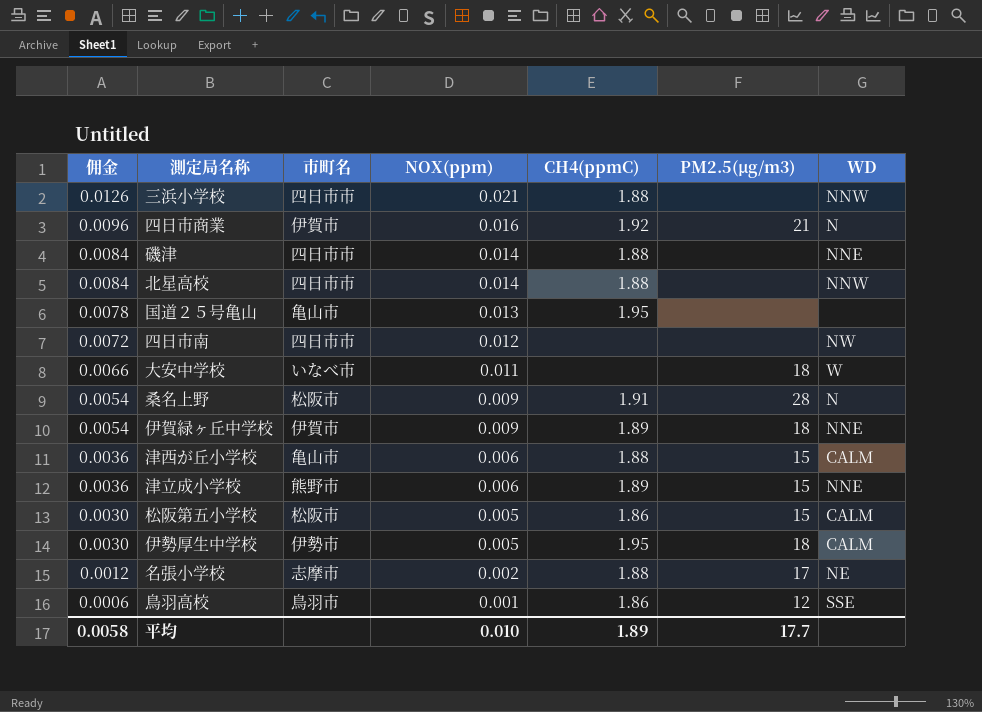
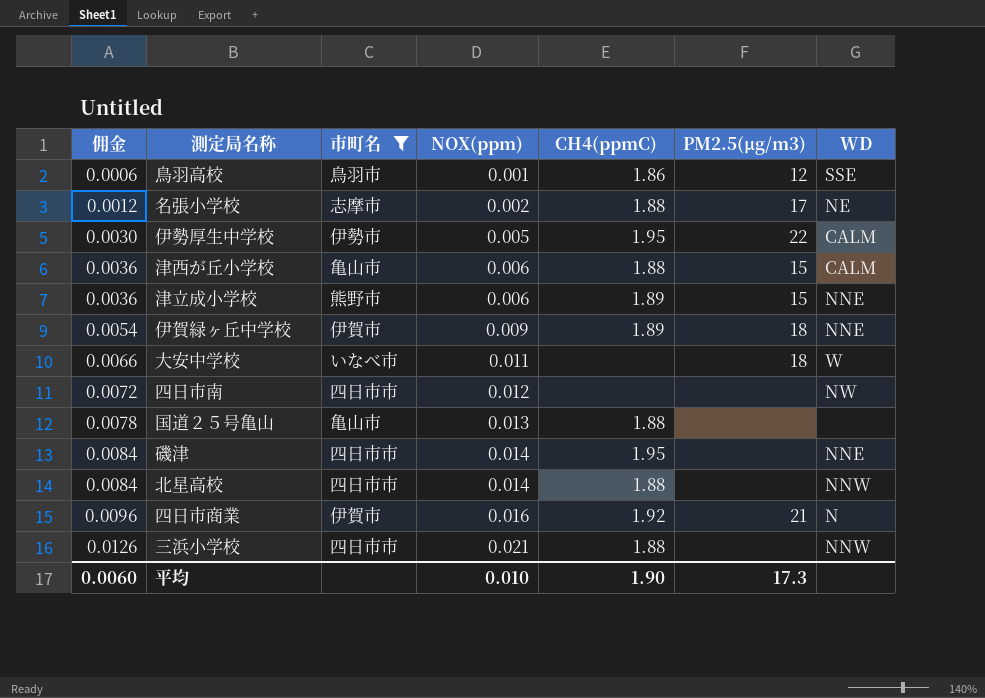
filter: none -> 市町名 != 松阪市
row order: 佣金 descending -> 佣金 ascending
伊勢厚生中学校 | PM2.5(μg/m3): 18 -> 22
国道２５号亀山 | CH4(ppmC): 1.95 -> 1.88
磯津 | CH4(ppmC): 1.88 -> 1.95
平均 | 佣金: 0.0058 -> 0.0060
平均 | CH4(ppmC): 1.89 -> 1.90
平均 | PM2.5(μg/m3): 17.7 -> 17.3

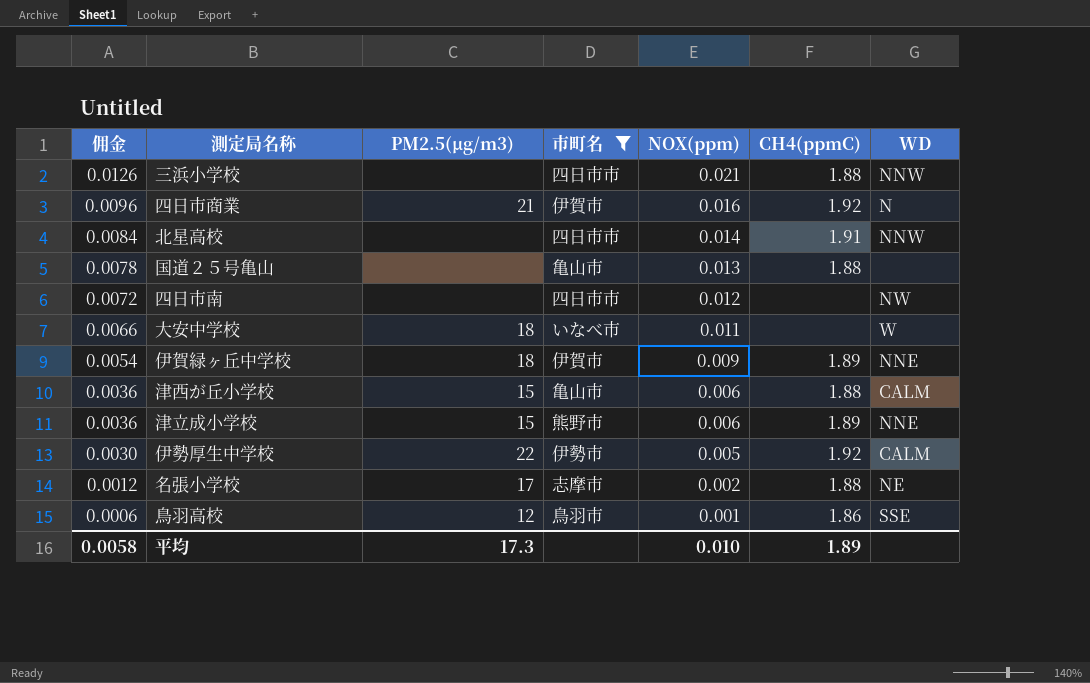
row order: 佣金 ascending -> 佣金 descending
column PM2.5(μg/m3) | position: 6 -> 3
row 磯津: 0.0084 | 四日市市 | 0.014 | 1.95 | none | NNE -> none
北星高校 | CH4(ppmC): 1.88 -> 1.91
伊勢厚生中学校 | CH4(ppmC): 1.95 -> 1.92
平均 | 佣金: 0.0060 -> 0.0058
平均 | CH4(ppmC): 1.90 -> 1.89

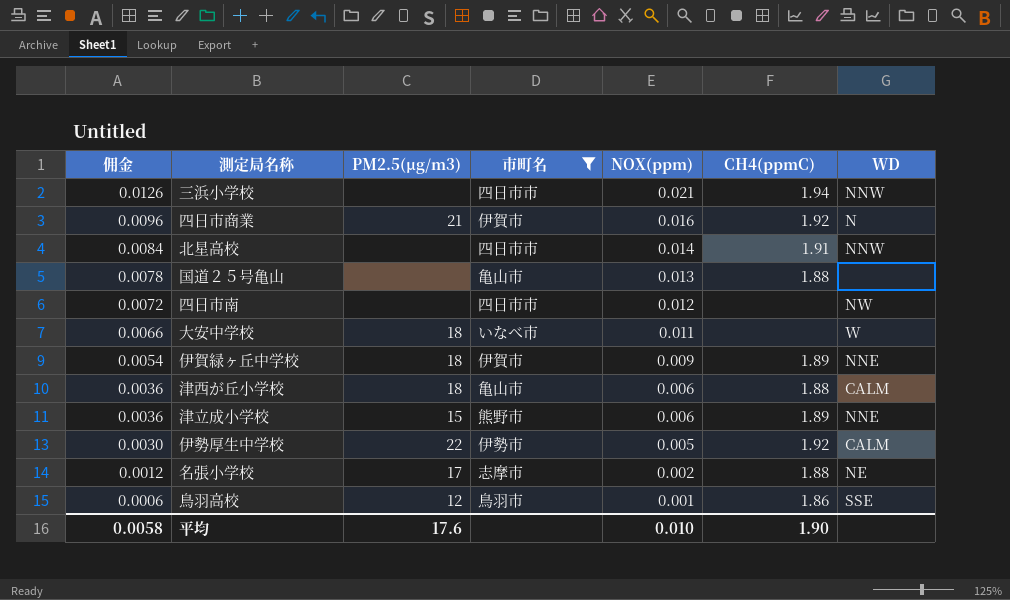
三浜小学校 | CH4(ppmC): 1.88 -> 1.94
津西が丘小学校 | PM2.5(μg/m3): 15 -> 18
平均 | PM2.5(μg/m3): 17.3 -> 17.6
平均 | CH4(ppmC): 1.89 -> 1.90

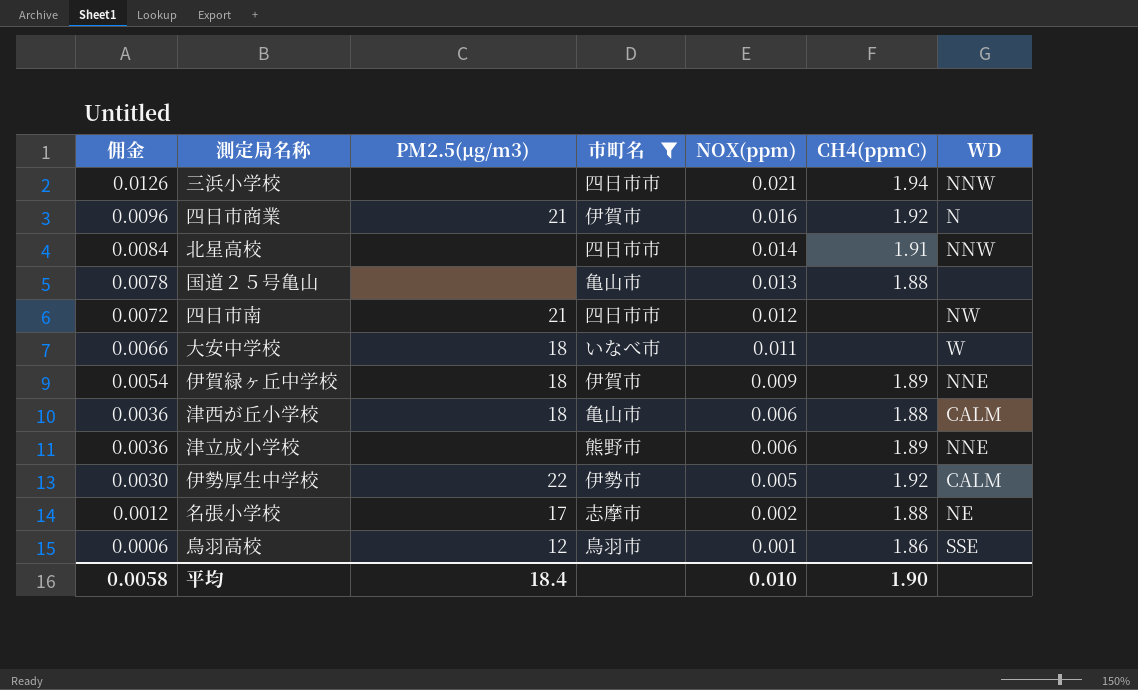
四日市南 | PM2.5(μg/m3): none -> 21
津立成小学校 | PM2.5(μg/m3): 15 -> none
平均 | PM2.5(μg/m3): 17.6 -> 18.4

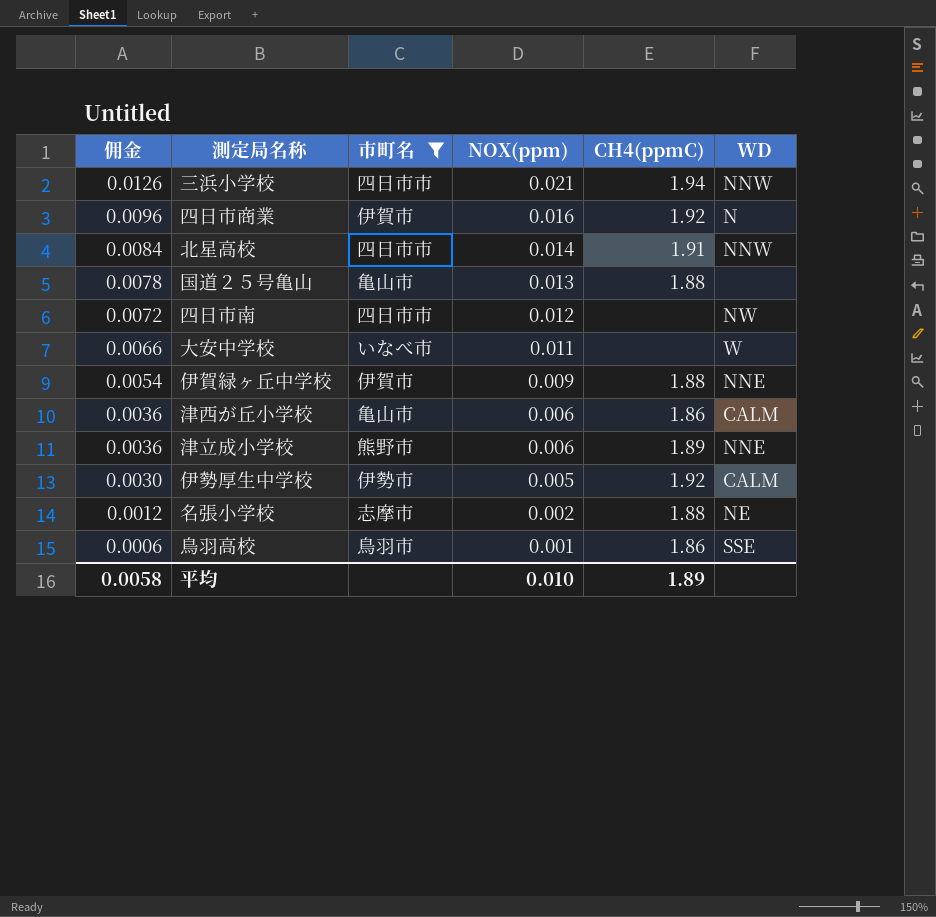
column PM2.5(μg/m3) | position: 3 -> none
伊賀緑ヶ丘中学校 | CH4(ppmC): 1.89 -> 1.88
津西が丘小学校 | CH4(ppmC): 1.88 -> 1.86
平均 | CH4(ppmC): 1.90 -> 1.89

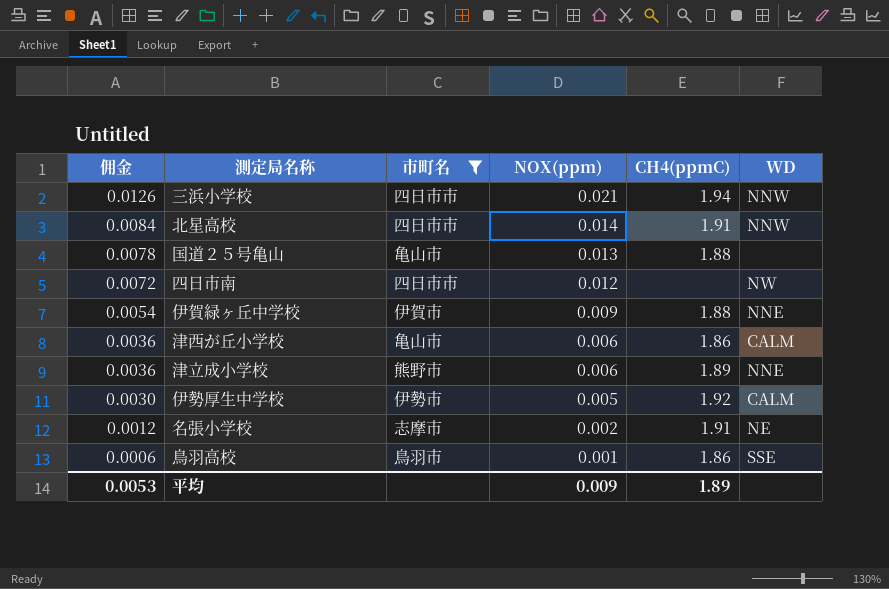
row 四日市商業: 0.0096 | 伊賀市 | 0.016 | 1.92 | N -> none
row 大安中学校: 0.0066 | いなべ市 | 0.011 | none | W -> none
名張小学校 | CH4(ppmC): 1.88 -> 1.91
平均 | 佣金: 0.0058 -> 0.0053
平均 | NOX(ppm): 0.010 -> 0.009

